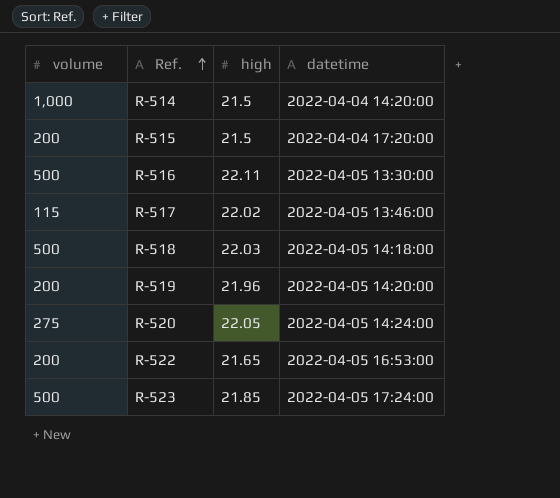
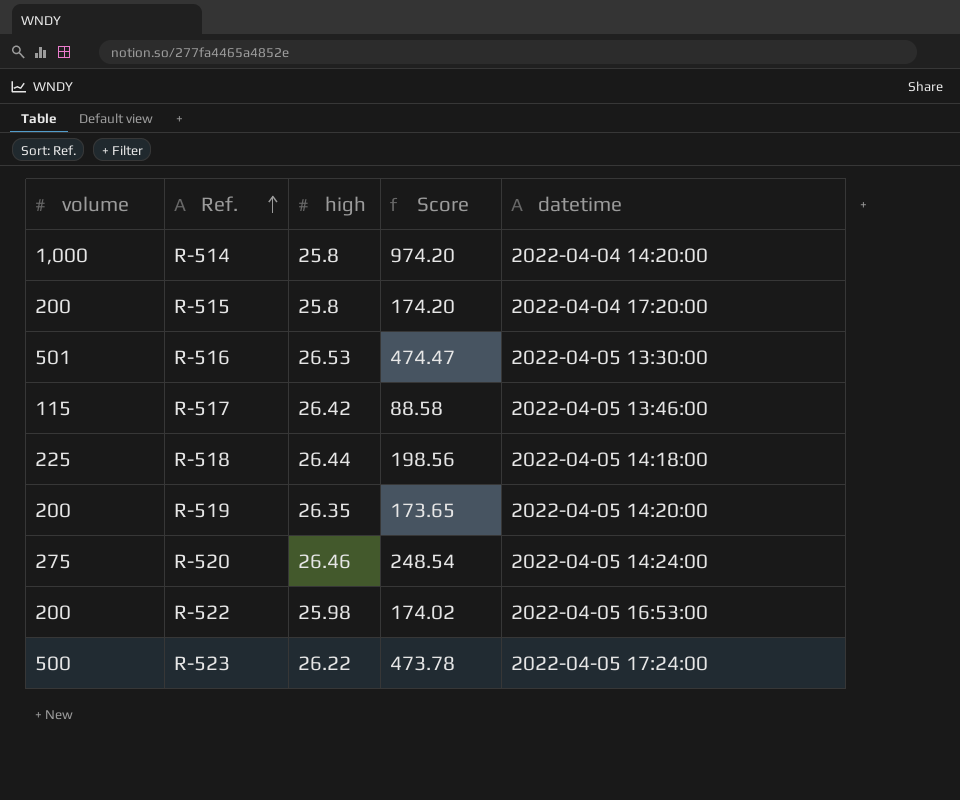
column Score | formula: none -> [volume] - [high]
R-514 | high: 21.5 -> 25.8
R-515 | high: 21.5 -> 25.8
R-516 | volume: 500 -> 501
R-516 | high: 22.11 -> 26.53
R-517 | high: 22.02 -> 26.42
R-518 | volume: 500 -> 225
R-518 | high: 22.03 -> 26.44
R-519 | high: 21.96 -> 26.35
R-520 | high: 22.05 -> 26.46
R-522 | high: 21.65 -> 25.98
R-523 | high: 21.85 -> 26.22

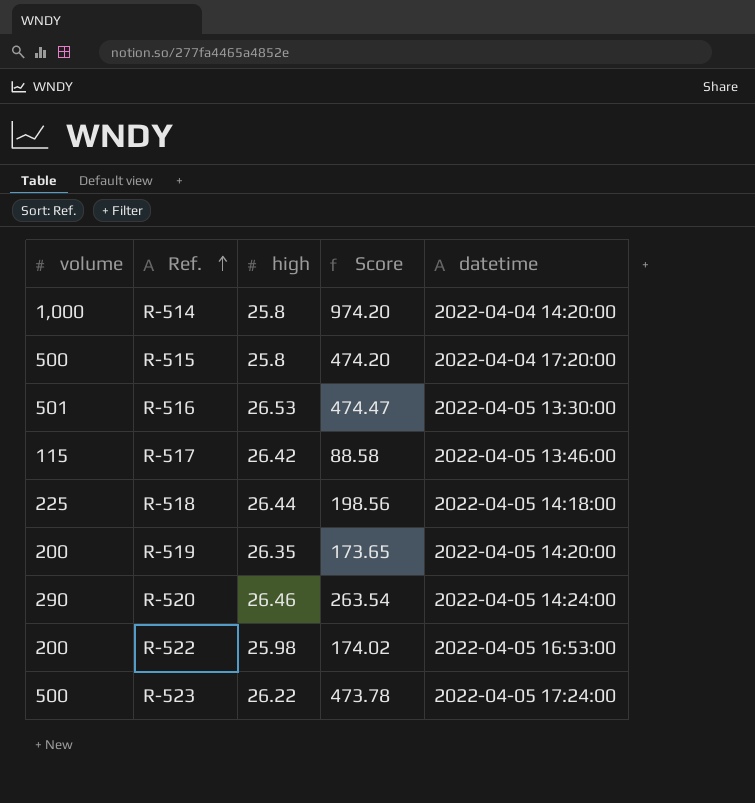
R-515 | volume: 200 -> 500
R-515 | Score: 174.20 -> 474.20
R-520 | volume: 275 -> 290
R-520 | Score: 248.54 -> 263.54

